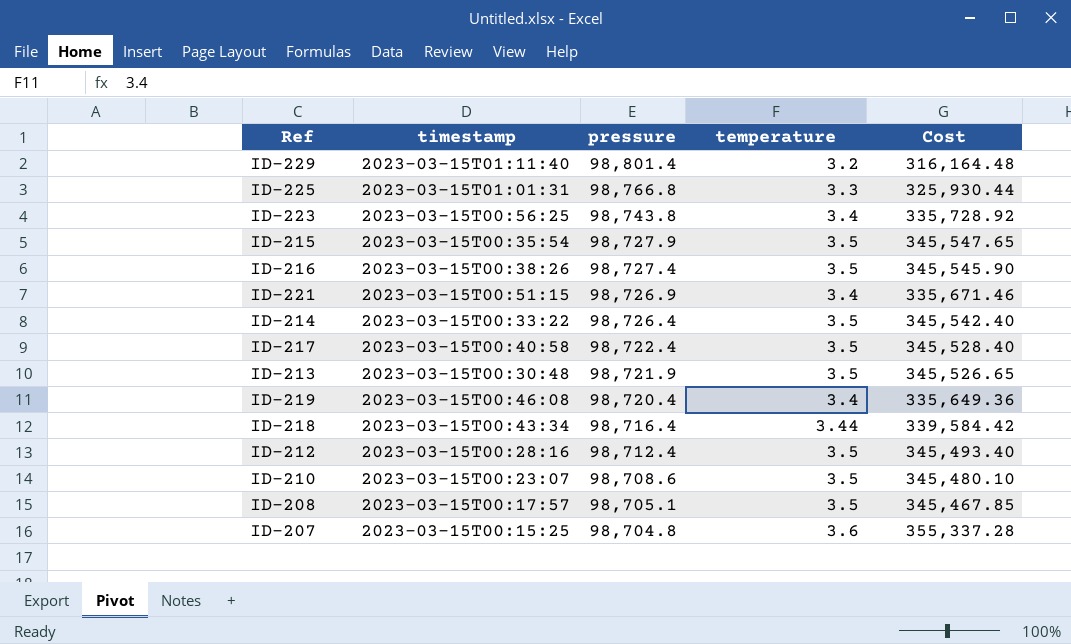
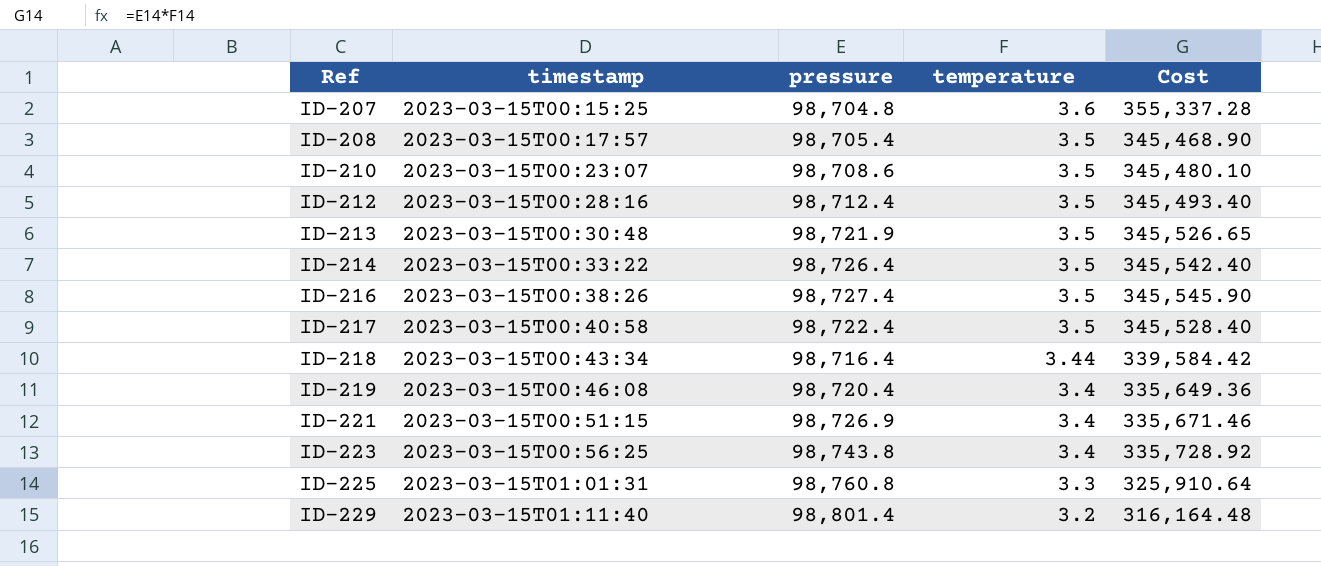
row order: pressure descending -> Ref ascending
row ID-215: 2023-03-15T00:35:54 | 98,727.9 | 3.5 | 345,547.65 -> none
ID-208 | pressure: 98,705.1 -> 98,705.4
ID-208 | Cost: 345,467.85 -> 345,468.90
ID-225 | pressure: 98,766.8 -> 98,760.8
ID-225 | Cost: 325,930.44 -> 325,910.64

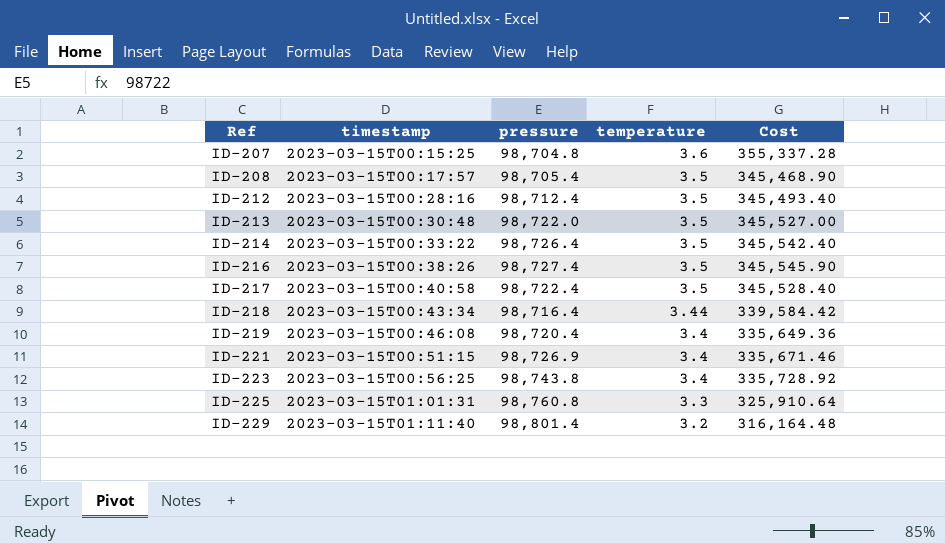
row ID-210: 2023-03-15T00:23:07 | 98,708.6 | 3.5 | 345,480.10 -> none
ID-213 | pressure: 98,721.9 -> 98,722.0
ID-213 | Cost: 345,526.65 -> 345,527.00

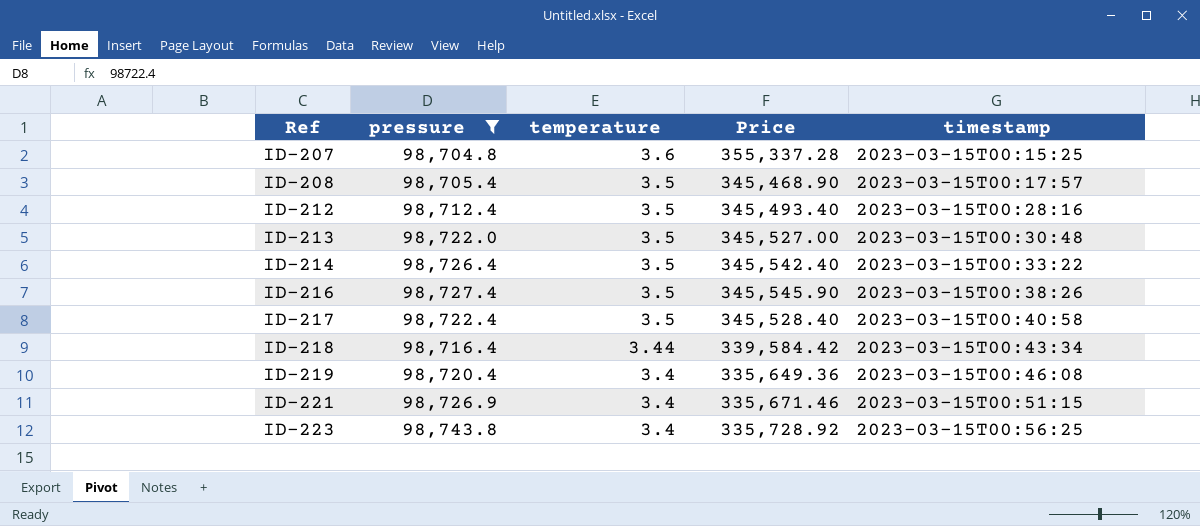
filter: none -> pressure <= 98,743.8
column name: Cost -> Price
column timestamp | position: 2 -> 5

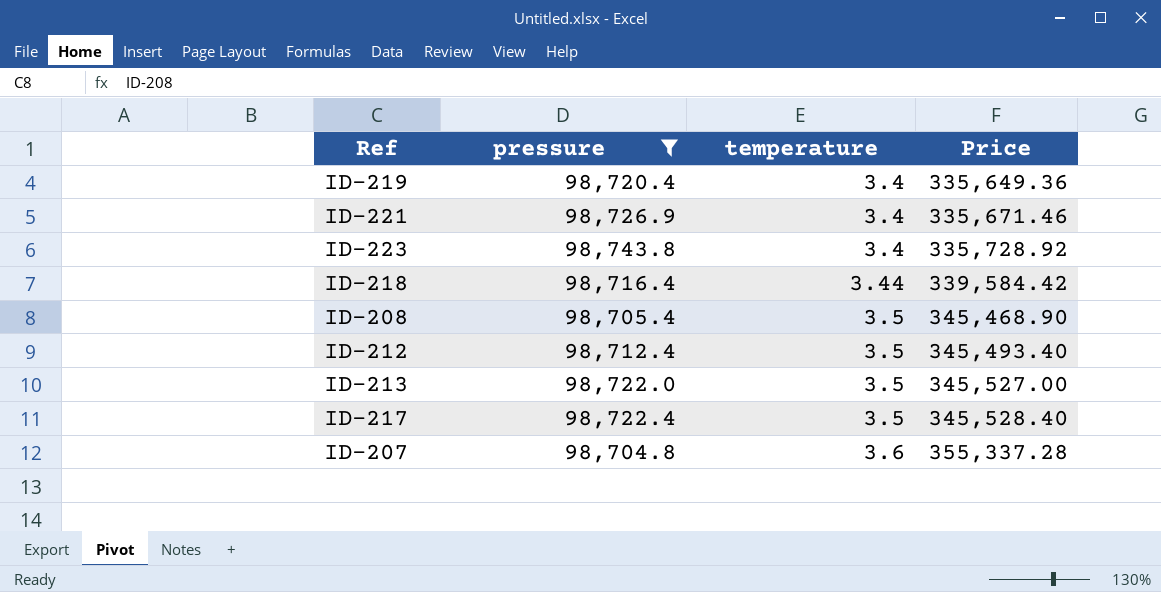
row order: Ref ascending -> temperature ascending
column timestamp | position: 5 -> none
row ID-214: 98,726.4 | 3.5 | 345,542.40 | 2023-03-15T00:33:22 -> none
row ID-216: 98,727.4 | 3.5 | 345,545.90 | 2023-03-15T00:38:26 -> none

